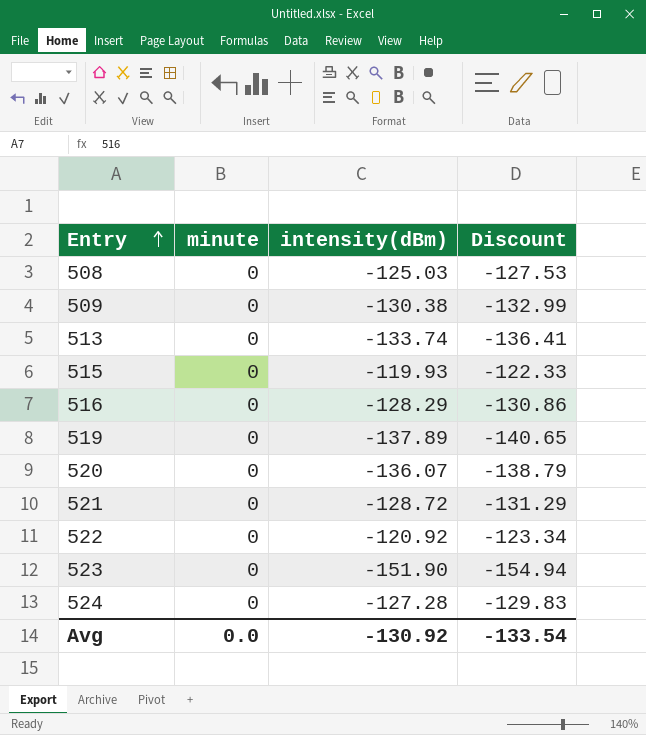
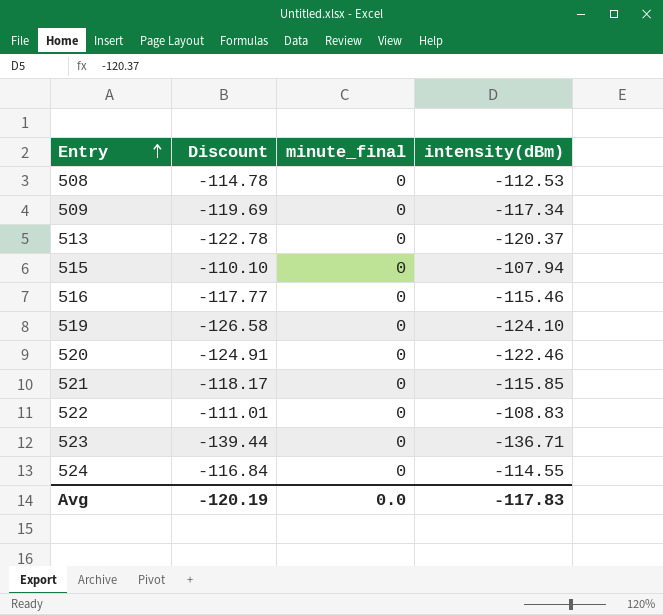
column Discount | position: 4 -> 2
column name: minute -> minute_final
508 | Discount: -127.53 -> -114.78
508 | intensity(dBm): -125.03 -> -112.53
509 | Discount: -132.99 -> -119.69
509 | intensity(dBm): -130.38 -> -117.34
513 | Discount: -136.41 -> -122.78
513 | intensity(dBm): -133.74 -> -120.37
515 | Discount: -122.33 -> -110.10
515 | intensity(dBm): -119.93 -> -107.94
516 | Discount: -130.86 -> -117.77
516 | intensity(dBm): -128.29 -> -115.46
519 | Discount: -140.65 -> -126.58
519 | intensity(dBm): -137.89 -> -124.10
520 | Discount: -138.79 -> -124.91
520 | intensity(dBm): -136.07 -> -122.46
521 | Discount: -131.29 -> -118.17
521 | intensity(dBm): -128.72 -> -115.85
522 | Discount: -123.34 -> -111.01
522 | intensity(dBm): -120.92 -> -108.83
523 | Discount: -154.94 -> -139.44
523 | intensity(dBm): -151.90 -> -136.71
524 | Discount: -129.83 -> -116.84
524 | intensity(dBm): -127.28 -> -114.55
Avg | Discount: -133.54 -> -120.19
Avg | intensity(dBm): -130.92 -> -117.83

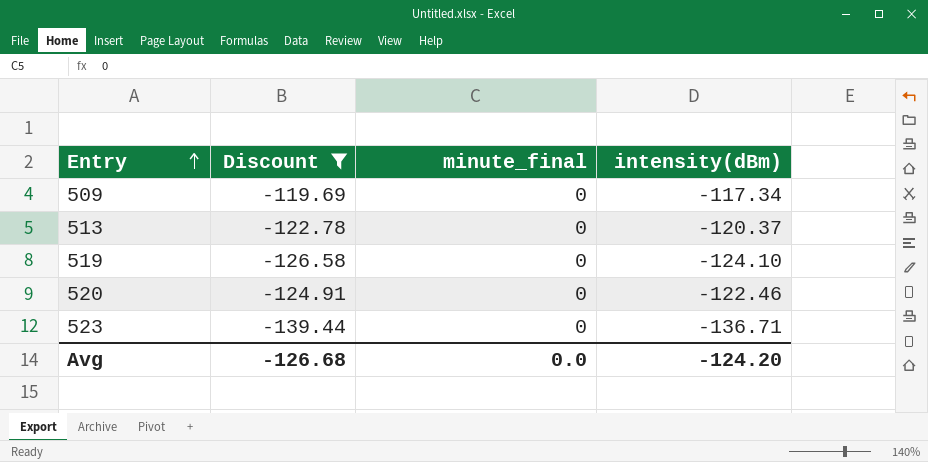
filter: none -> Discount <= -119.69
Avg | Discount: -120.19 -> -126.68
Avg | intensity(dBm): -117.83 -> -124.20

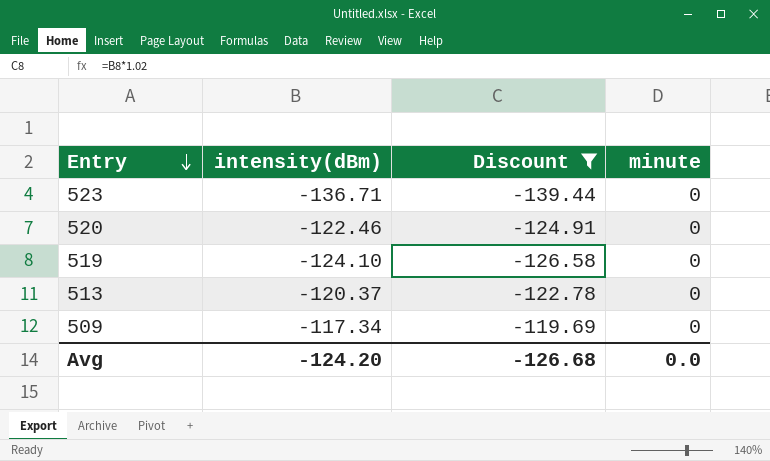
row order: Entry ascending -> Entry descending
column intensity(dBm) | position: 4 -> 2
column name: minute_final -> minute

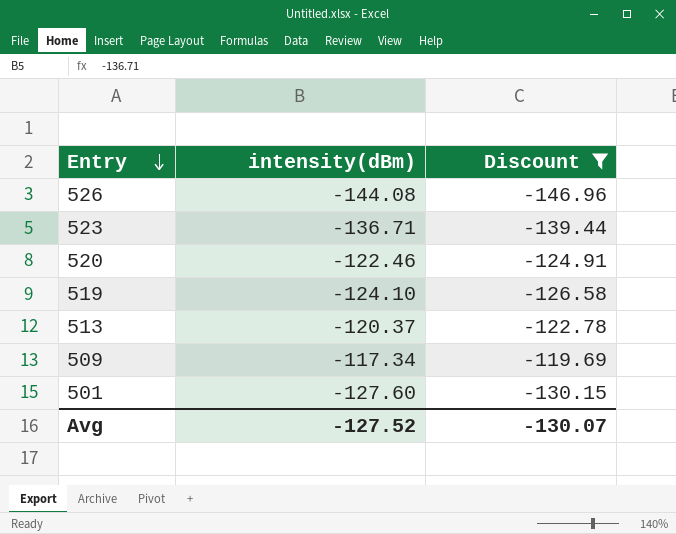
column minute | position: 4 -> none
row 526: none -> -144.08 | -146.96
row 501: none -> -127.60 | -130.15
Avg | intensity(dBm): -124.20 -> -127.52
Avg | Discount: -126.68 -> -130.07

